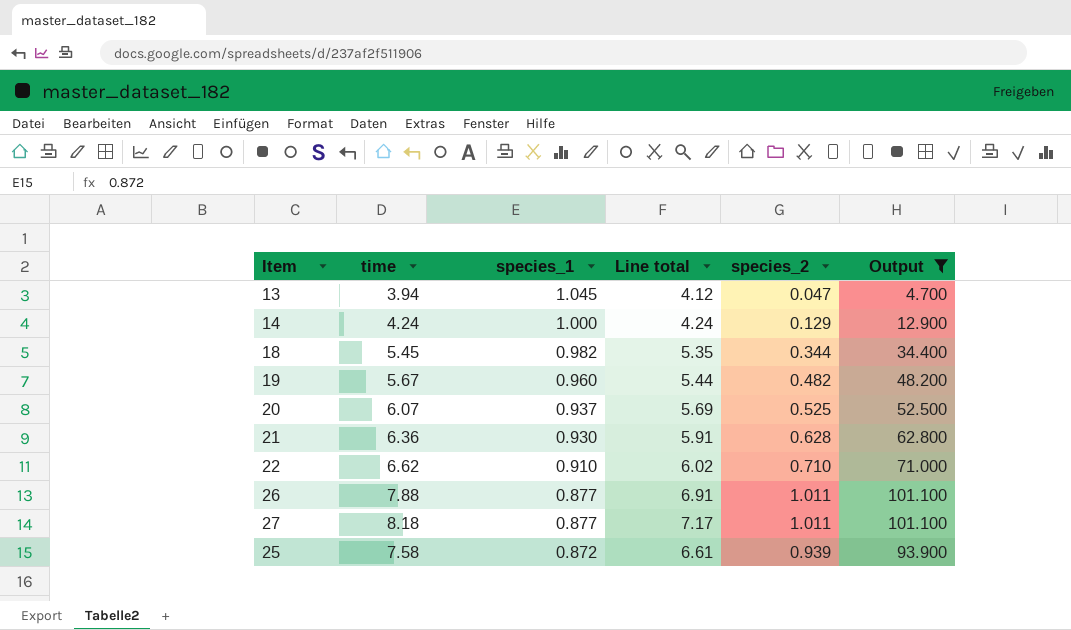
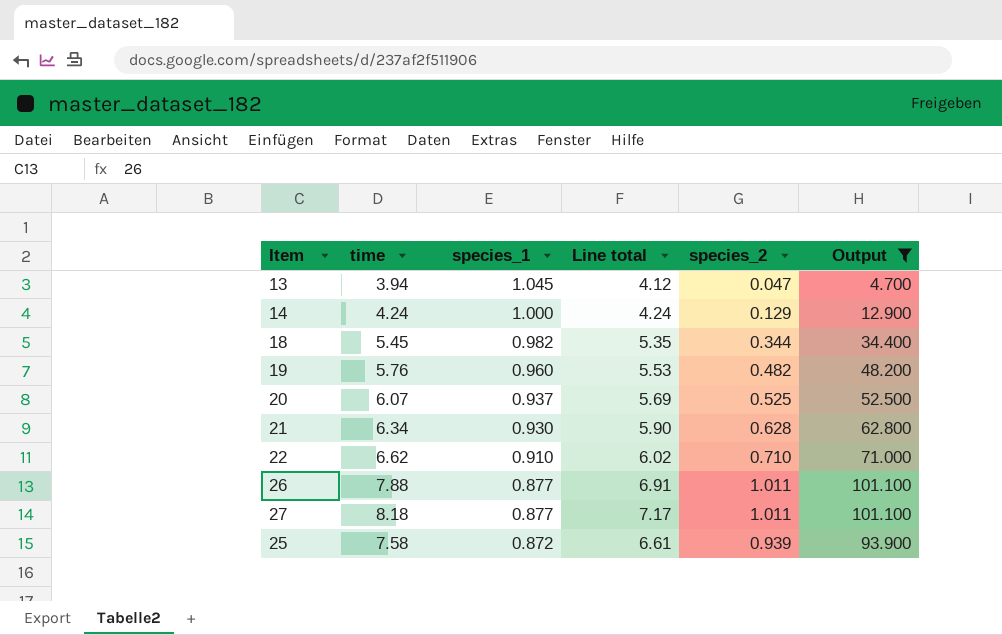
19 | time: 5.67 -> 5.76
19 | Line total: 5.44 -> 5.53
21 | time: 6.36 -> 6.34
21 | Line total: 5.91 -> 5.90

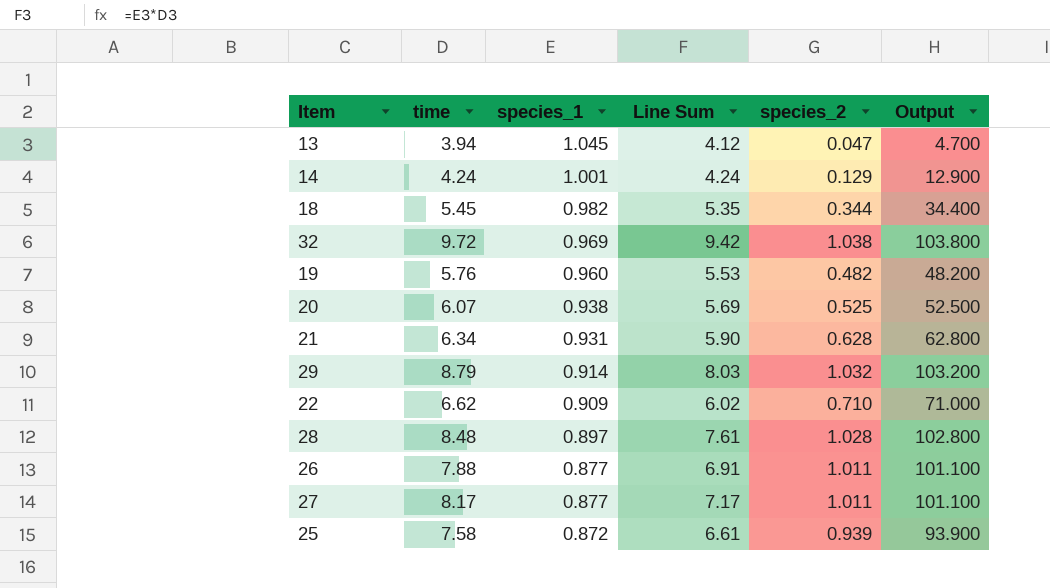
filter: Output <= 101.100 -> none
column name: Line total -> Line Sum
14 | species_1: 1.000 -> 1.001
20 | species_1: 0.937 -> 0.938
21 | species_1: 0.930 -> 0.931
22 | species_1: 0.910 -> 0.909
27 | time: 8.18 -> 8.17

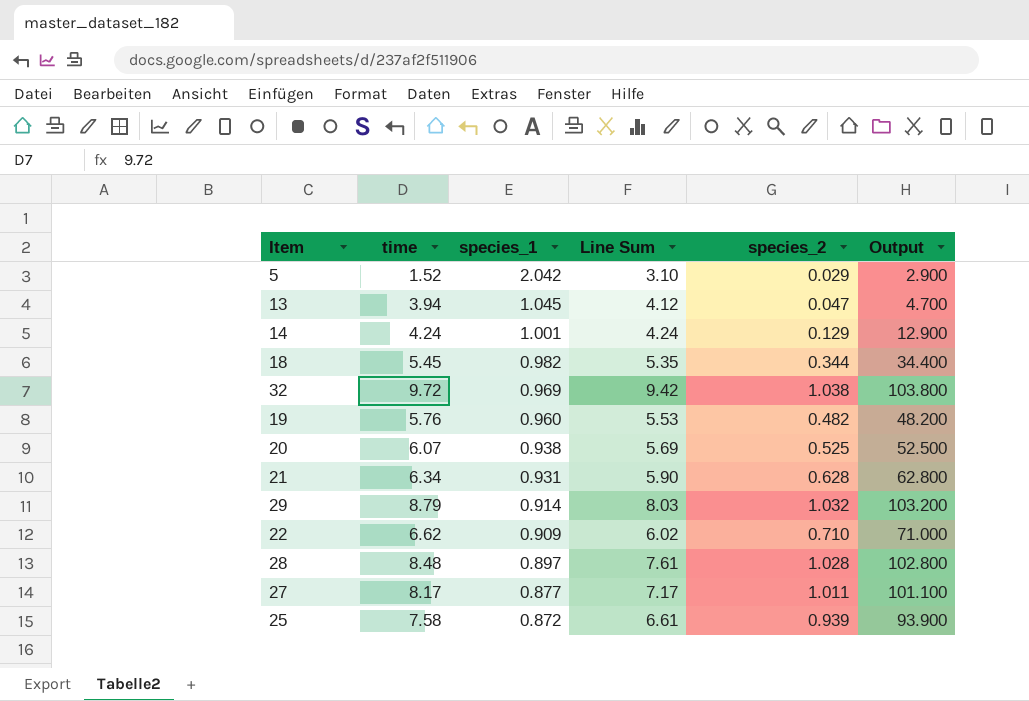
row 26: 7.88 | 0.877 | 6.91 | 1.011 | 101.100 -> none
row 5: none -> 1.52 | 2.042 | 3.10 | 0.029 | 2.900

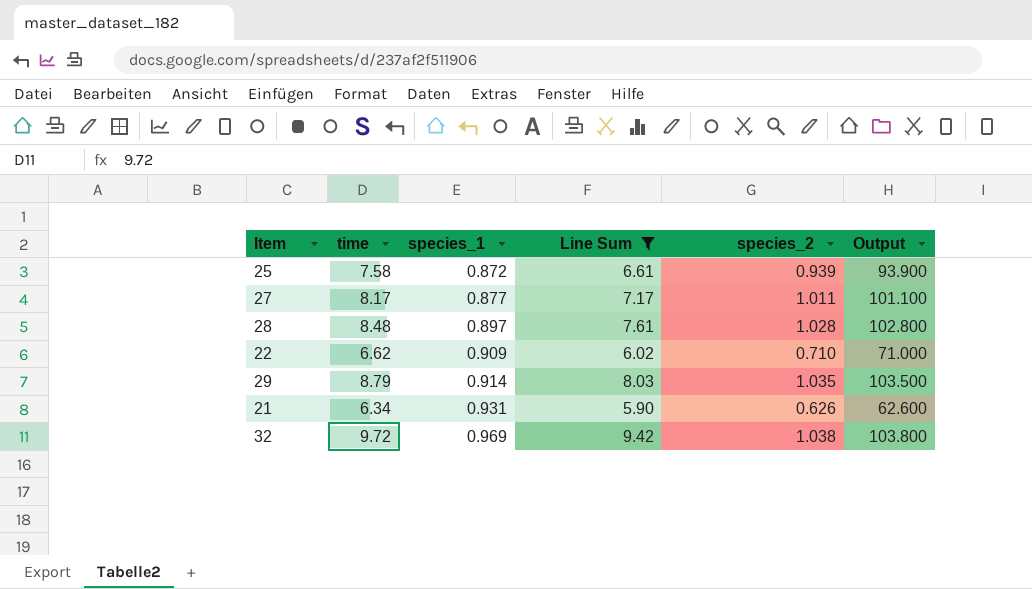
filter: none -> Line Sum >= 5.90
row order: species_1 descending -> species_1 ascending
29 | species_2: 1.032 -> 1.035
29 | Output: 103.200 -> 103.500
21 | species_2: 0.628 -> 0.626
21 | Output: 62.800 -> 62.600

